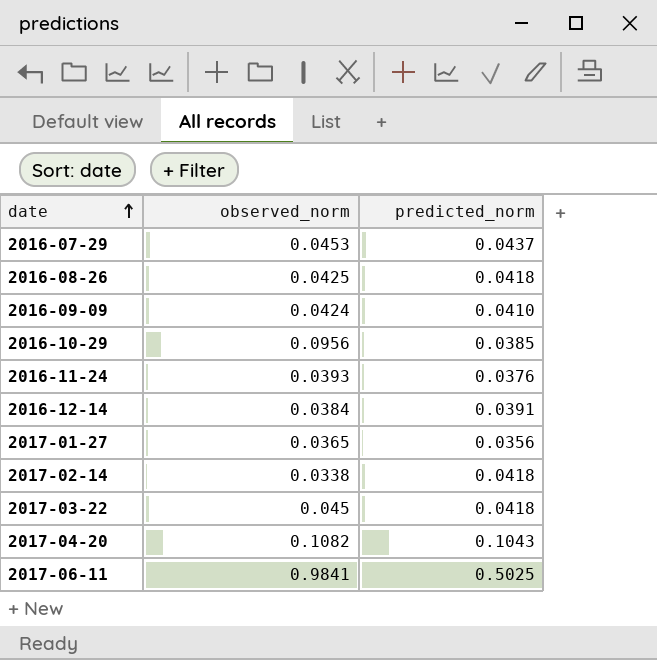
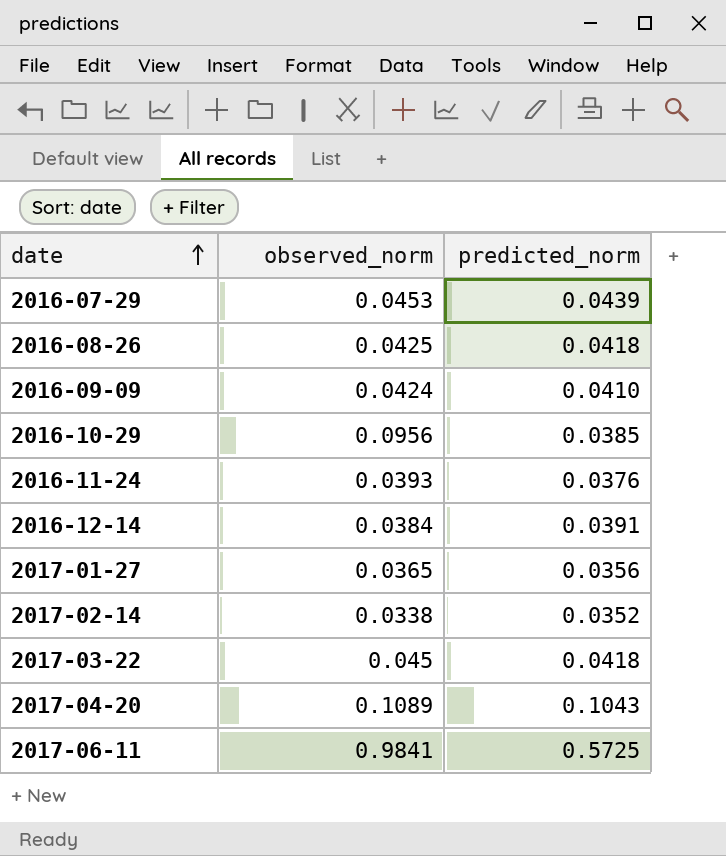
2016-07-29 | predicted_norm: 0.0437 -> 0.0439
2017-02-14 | predicted_norm: 0.0418 -> 0.0352
2017-04-20 | observed_norm: 0.1082 -> 0.1089
2017-06-11 | predicted_norm: 0.5025 -> 0.5725

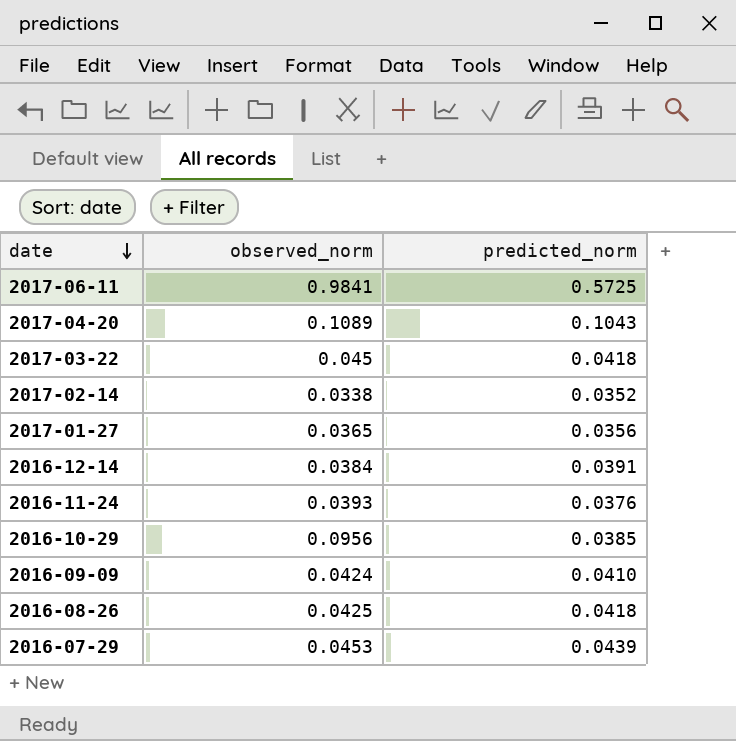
row order: date ascending -> date descending

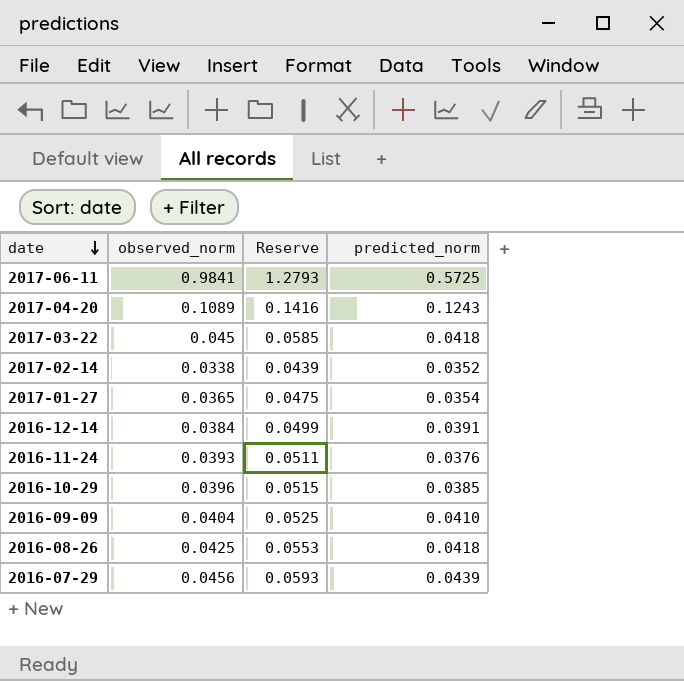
column Reserve | formula: none -> [observed_norm] * 1.3
2017-04-20 | predicted_norm: 0.1043 -> 0.1243
2017-01-27 | predicted_norm: 0.0356 -> 0.0354
2016-10-29 | observed_norm: 0.0956 -> 0.0396
2016-09-09 | observed_norm: 0.0424 -> 0.0404
2016-07-29 | observed_norm: 0.0453 -> 0.0456

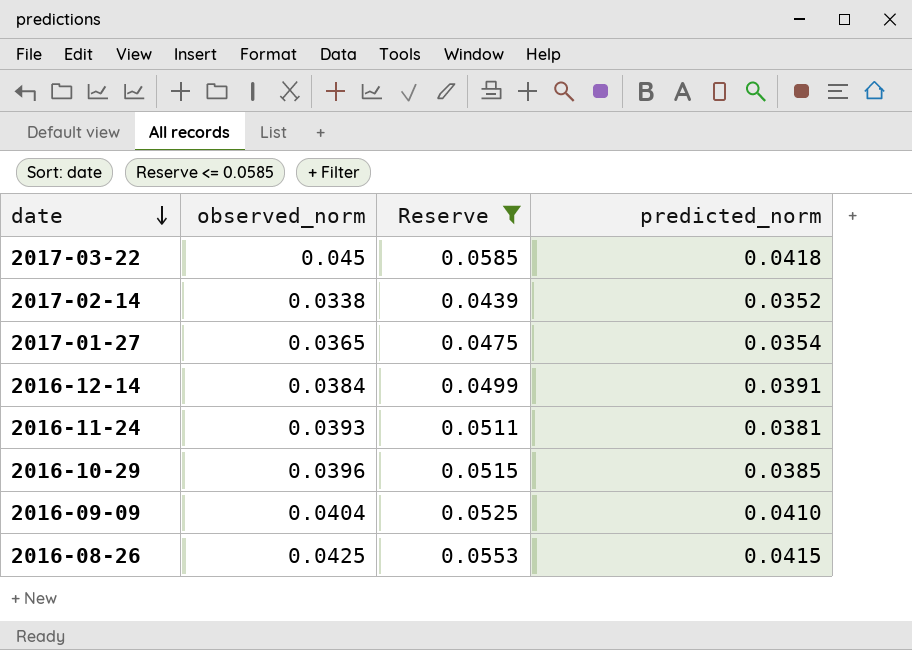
filter: none -> Reserve <= 0.0585
2016-11-24 | predicted_norm: 0.0376 -> 0.0381
2016-08-26 | predicted_norm: 0.0418 -> 0.0415

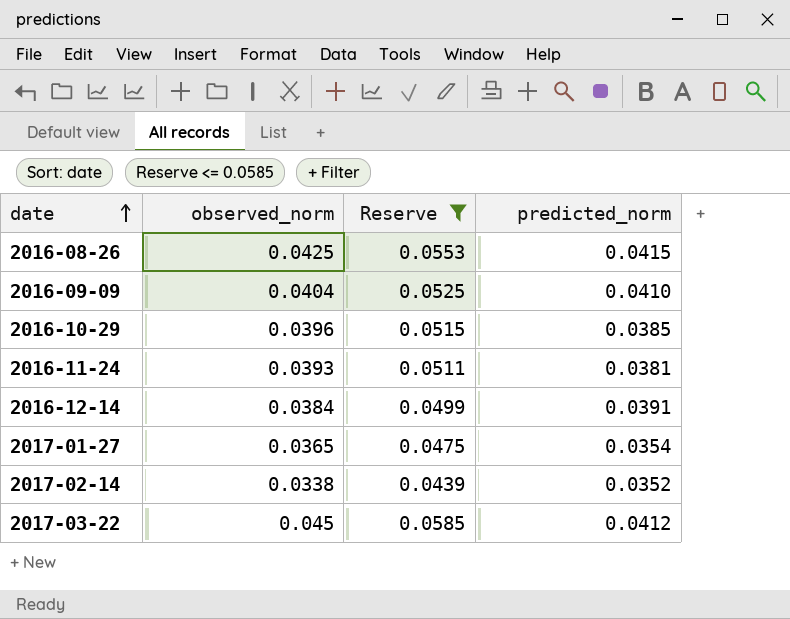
row order: date descending -> date ascending
2017-03-22 | predicted_norm: 0.0418 -> 0.0412

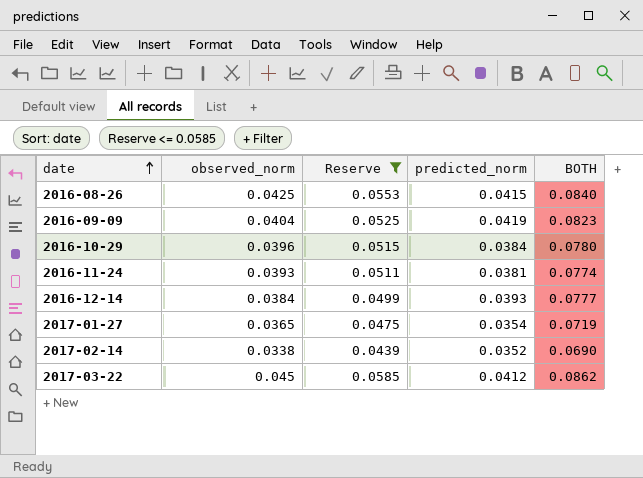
column BOTH | formula: none -> [observed_norm] + [predicted_norm]
2016-09-09 | predicted_norm: 0.0410 -> 0.0419
2016-10-29 | predicted_norm: 0.0385 -> 0.0384
2016-12-14 | predicted_norm: 0.0391 -> 0.0393

